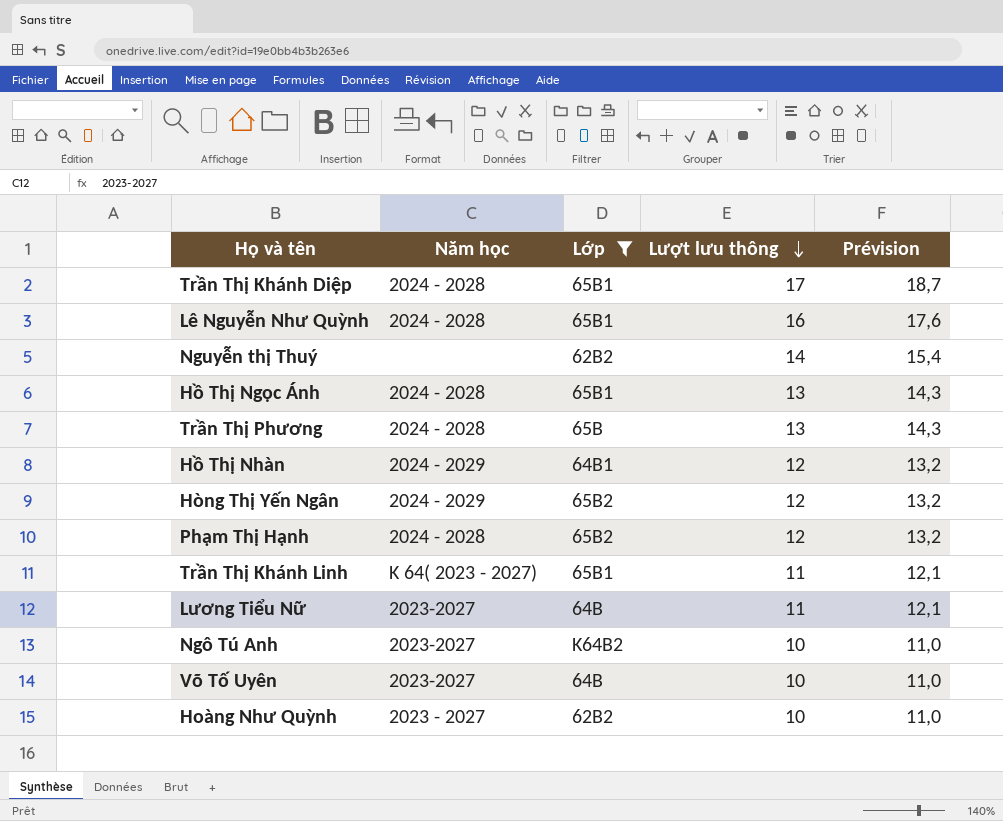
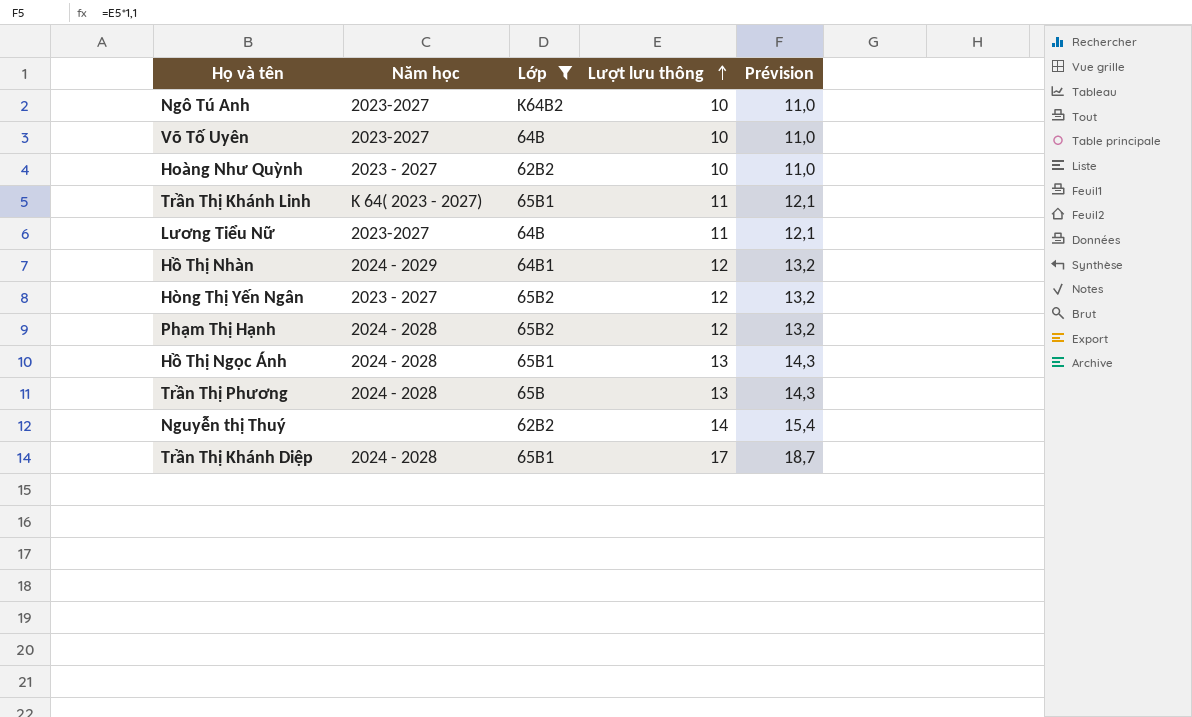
row order: Lượt lưu thông descending -> Lượt lưu thông ascending
row Lê Nguyễn Như Quỳnh: 2024 - 2028 | 65B1 | 16 | 17,6 -> none
Hòng Thị Yến Ngân | Năm học: 2024 - 2029 -> 2023 - 2027

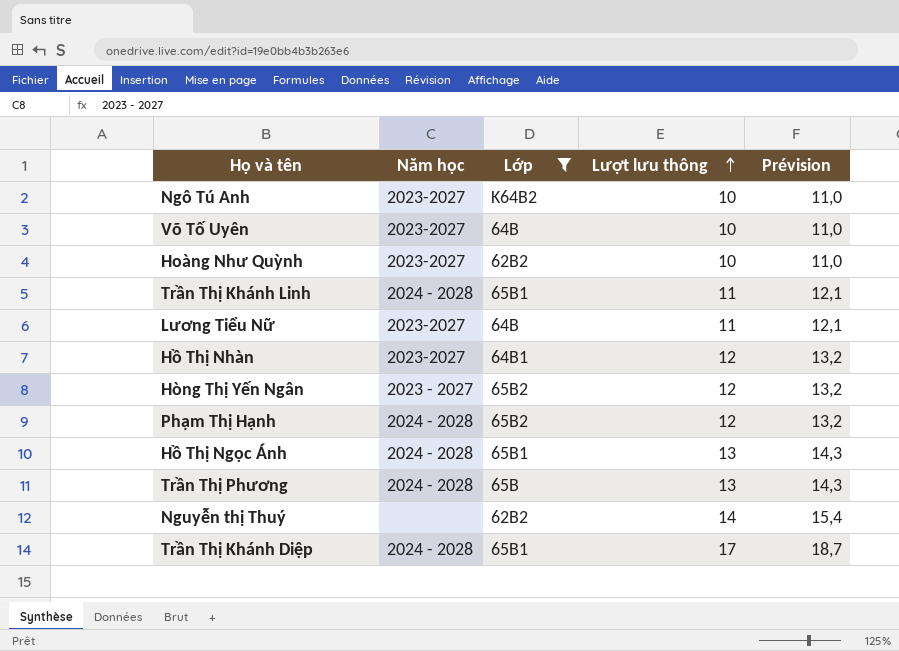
Hoàng Như Quỳnh | Năm học: 2023 - 2027 -> 2023-2027
Trần Thị Khánh Linh | Năm học: K 64( 2023 - 2027) -> 2024 - 2028
Hồ Thị Nhàn | Năm học: 2024 - 2029 -> 2023-2027

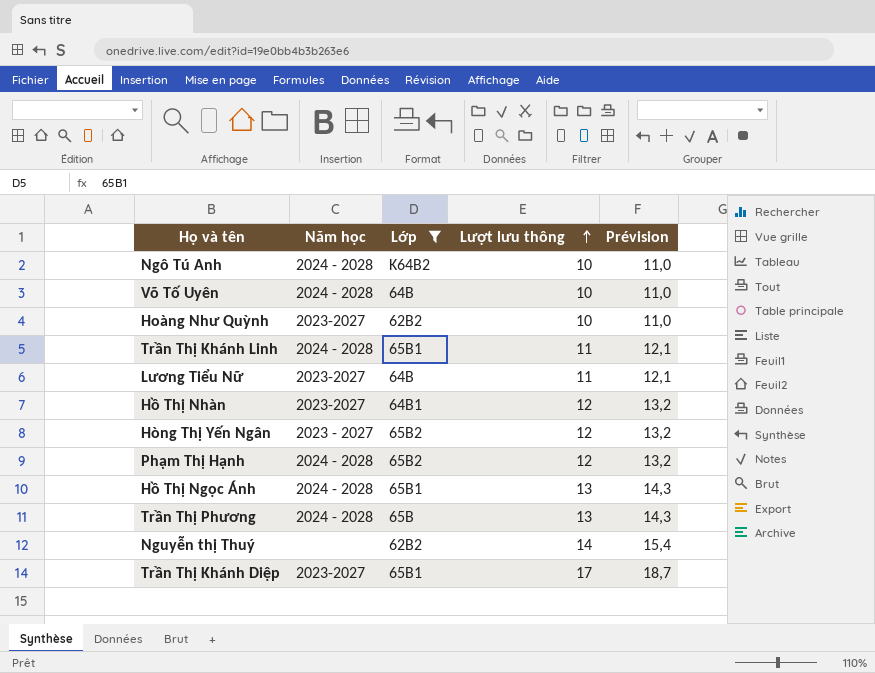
Ngô Tú Anh | Năm học: 2023-2027 -> 2024 - 2028
Võ Tố Uyên | Năm học: 2023-2027 -> 2024 - 2028
Trần Thị Khánh Diệp | Năm học: 2024 - 2028 -> 2023-2027

